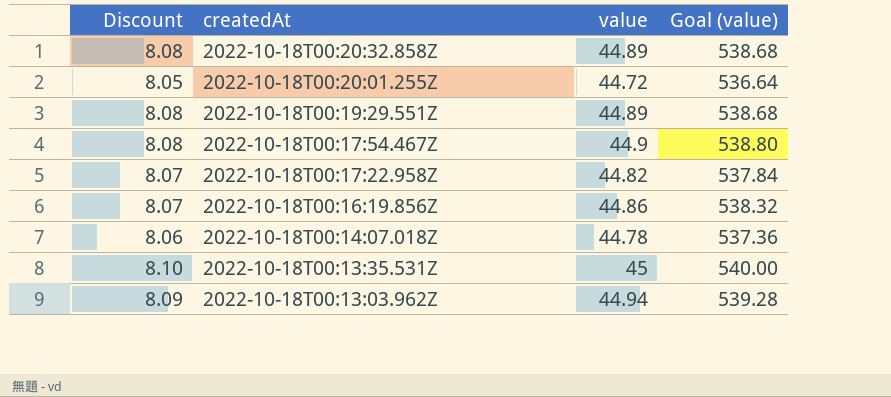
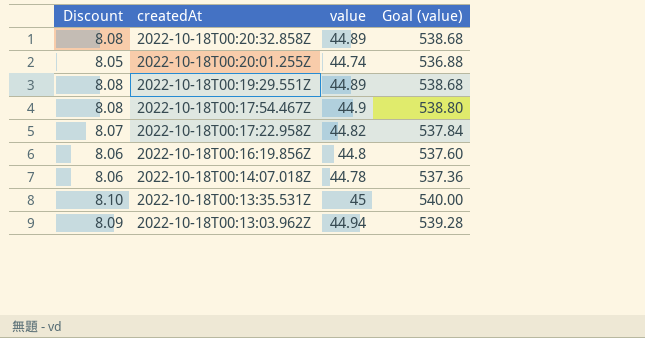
2022-10-18T00:20:01.255Z | value: 44.72 -> 44.74
2022-10-18T00:20:01.255Z | Goal (value): 536.64 -> 536.88
2022-10-18T00:16:19.856Z | Discount: 8.07 -> 8.06
2022-10-18T00:16:19.856Z | value: 44.86 -> 44.8
2022-10-18T00:16:19.856Z | Goal (value): 538.32 -> 537.60

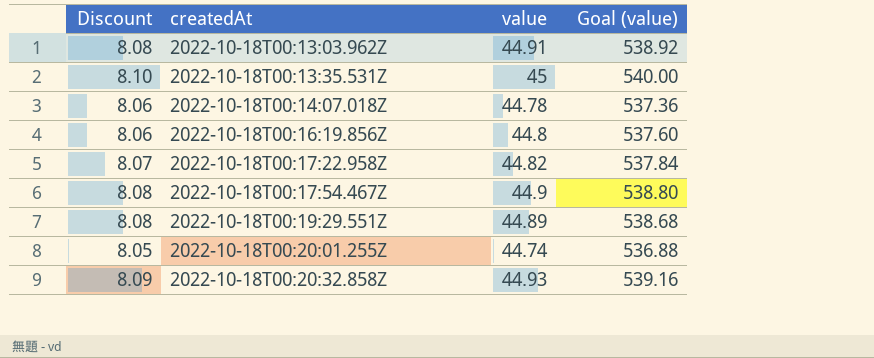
row order: createdAt descending -> createdAt ascending
2022-10-18T00:13:03.962Z | Discount: 8.09 -> 8.08
2022-10-18T00:13:03.962Z | value: 44.94 -> 44.91
2022-10-18T00:13:03.962Z | Goal (value): 539.28 -> 538.92
2022-10-18T00:20:32.858Z | Discount: 8.08 -> 8.09
2022-10-18T00:20:32.858Z | value: 44.89 -> 44.93
2022-10-18T00:20:32.858Z | Goal (value): 538.68 -> 539.16

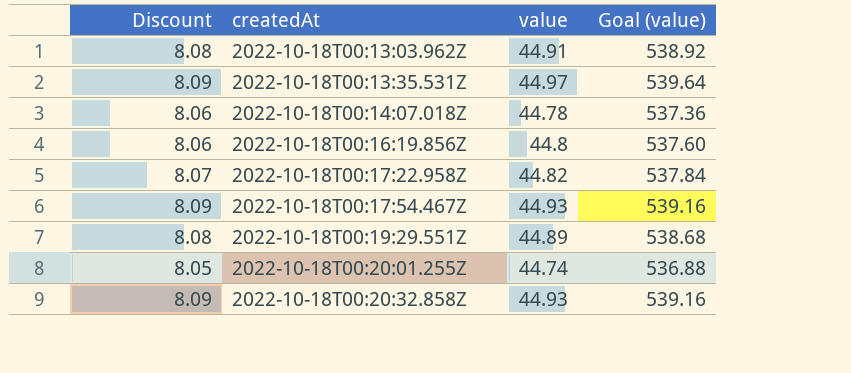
2022-10-18T00:13:35.531Z | Discount: 8.10 -> 8.09
2022-10-18T00:13:35.531Z | value: 45 -> 44.97
2022-10-18T00:13:35.531Z | Goal (value): 540.00 -> 539.64
2022-10-18T00:17:54.467Z | Discount: 8.08 -> 8.09
2022-10-18T00:17:54.467Z | value: 44.9 -> 44.93
2022-10-18T00:17:54.467Z | Goal (value): 538.80 -> 539.16

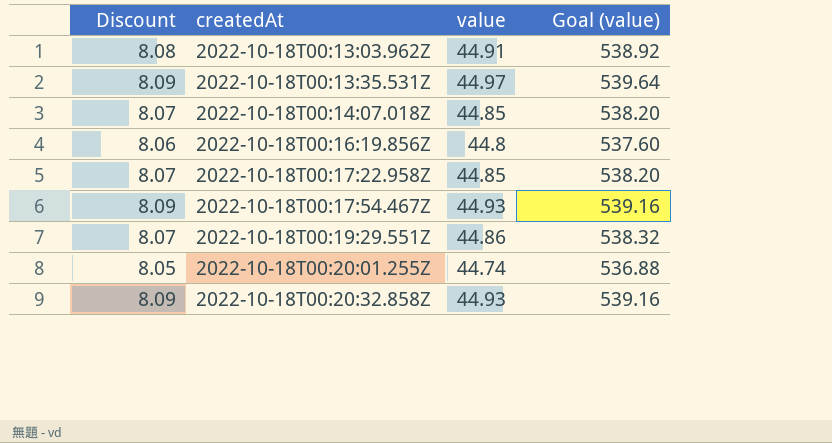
2022-10-18T00:14:07.018Z | Discount: 8.06 -> 8.07
2022-10-18T00:14:07.018Z | value: 44.78 -> 44.85
2022-10-18T00:14:07.018Z | Goal (value): 537.36 -> 538.20
2022-10-18T00:17:22.958Z | value: 44.82 -> 44.85
2022-10-18T00:17:22.958Z | Goal (value): 537.84 -> 538.20
2022-10-18T00:19:29.551Z | Discount: 8.08 -> 8.07
2022-10-18T00:19:29.551Z | value: 44.89 -> 44.86
2022-10-18T00:19:29.551Z | Goal (value): 538.68 -> 538.32

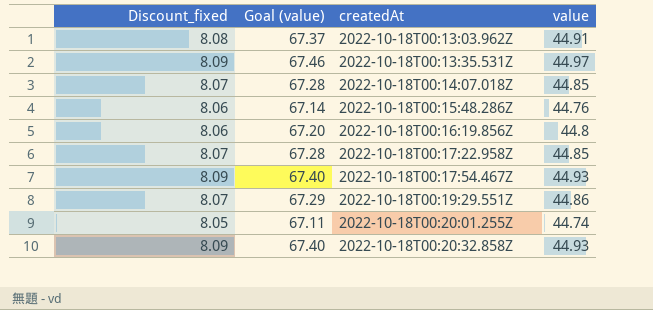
column name: Discount -> Discount_fixed
column Goal (value) | formula: [value] * 12 -> [value] * 1.5
column Goal (value) | position: 4 -> 2
row 2022-10-18T00:15:48.286Z: none -> 8.06 | 67.14 | 44.76

